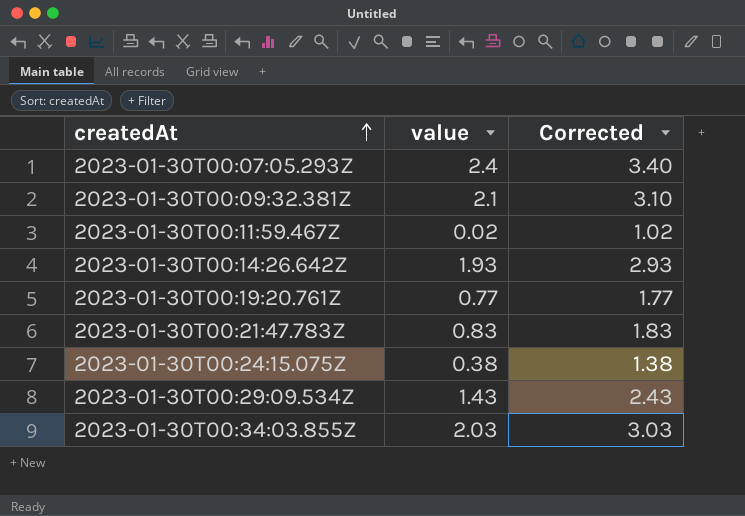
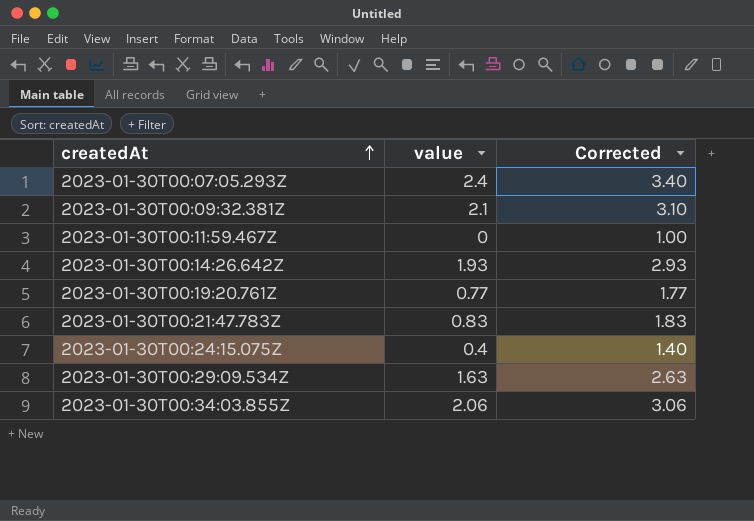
2023-01-30T00:11:59.467Z | value: 0.02 -> 0
2023-01-30T00:11:59.467Z | Corrected: 1.02 -> 1.00
2023-01-30T00:24:15.075Z | value: 0.38 -> 0.4
2023-01-30T00:24:15.075Z | Corrected: 1.38 -> 1.40
2023-01-30T00:29:09.534Z | value: 1.43 -> 1.63
2023-01-30T00:29:09.534Z | Corrected: 2.43 -> 2.63
2023-01-30T00:34:03.855Z | value: 2.03 -> 2.06
2023-01-30T00:34:03.855Z | Corrected: 3.03 -> 3.06

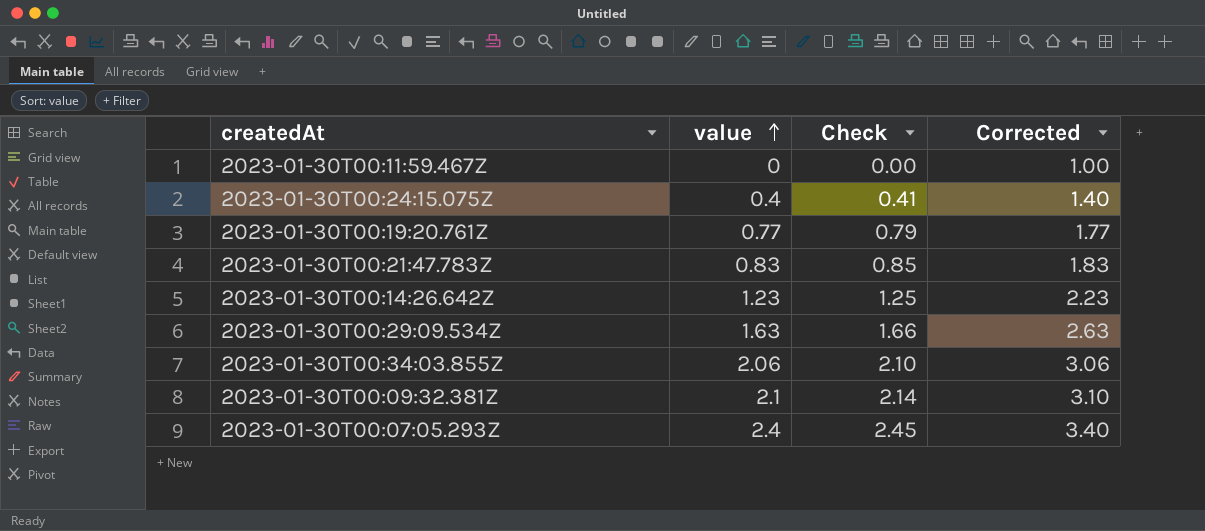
row order: createdAt ascending -> value ascending
column Check | formula: none -> [value] * 1.02
2023-01-30T00:14:26.642Z | value: 1.93 -> 1.23
2023-01-30T00:14:26.642Z | Corrected: 2.93 -> 2.23

